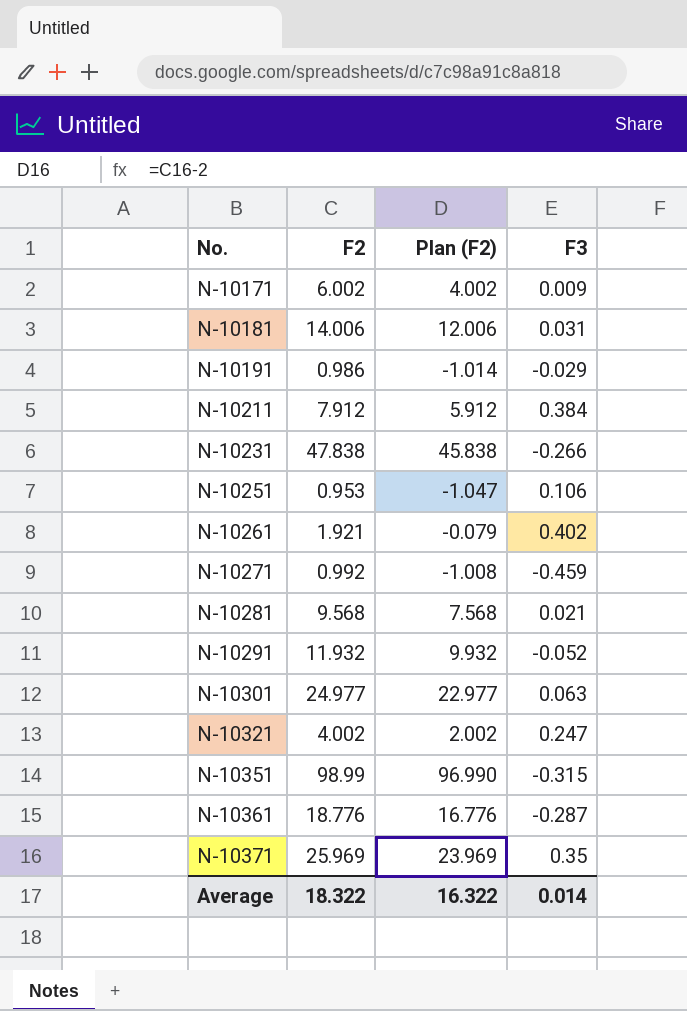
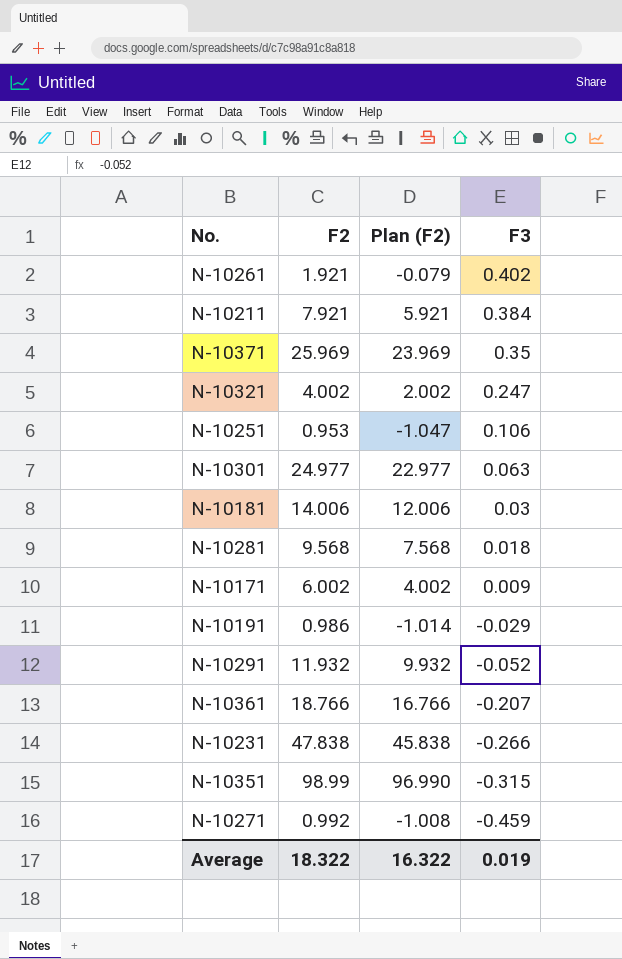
row order: No. ascending -> F3 descending
N-10211 | F2: 7.912 -> 7.921
N-10211 | Plan (F2): 5.912 -> 5.921
N-10181 | F3: 0.031 -> 0.03
N-10281 | F3: 0.021 -> 0.018
N-10361 | F2: 18.776 -> 18.766
N-10361 | Plan (F2): 16.776 -> 16.766
N-10361 | F3: -0.287 -> -0.207
Average | F3: 0.014 -> 0.019

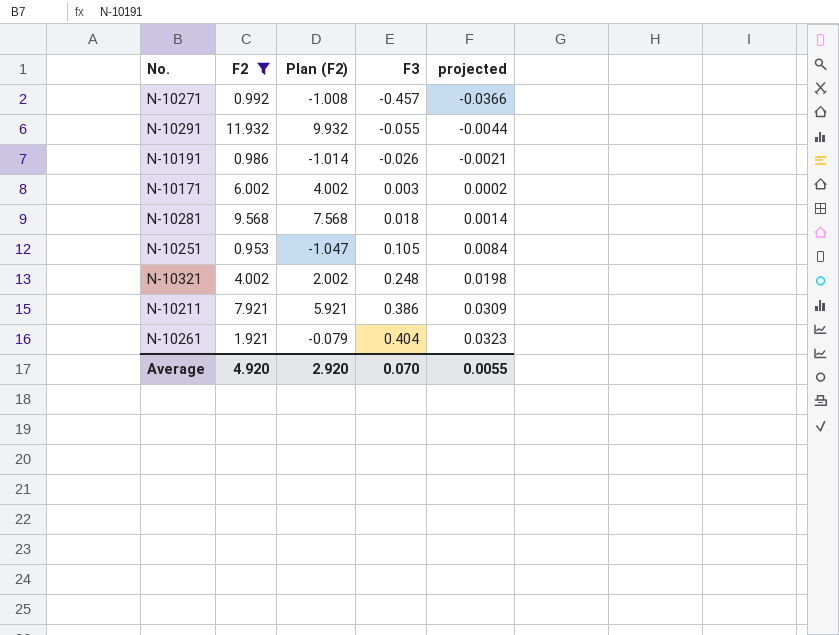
filter: none -> F2 <= 11.932
row order: F3 descending -> F3 ascending
column projected | formula: none -> [F3] * 0.08
N-10271 | F3: -0.459 -> -0.457
N-10291 | F3: -0.052 -> -0.055
N-10191 | F3: -0.029 -> -0.026
N-10171 | F3: 0.009 -> 0.003
N-10251 | F3: 0.106 -> 0.105
N-10321 | F3: 0.247 -> 0.248
N-10211 | F3: 0.384 -> 0.386
N-10261 | F3: 0.402 -> 0.404
Average | F2: 18.322 -> 4.920
Average | Plan (F2): 16.322 -> 2.920
Average | F3: 0.019 -> 0.070

